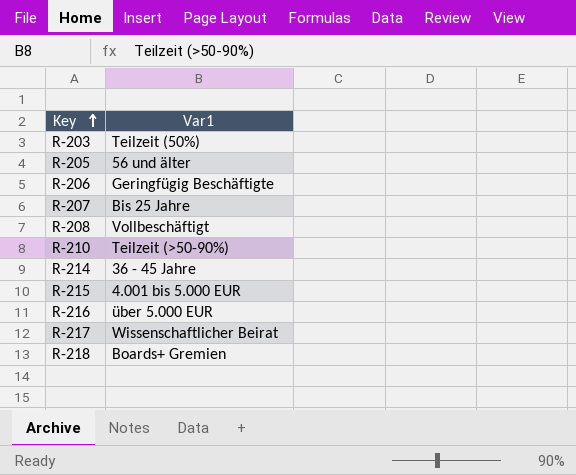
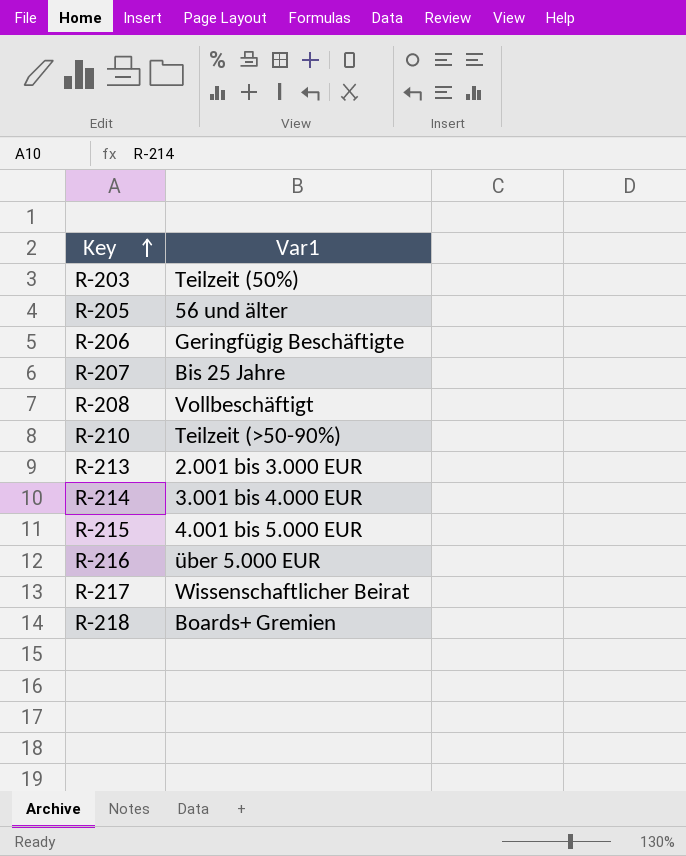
row R-213: none -> 2.001 bis 3.000 EUR
R-214 | Var1: 36 - 45 Jahre -> 3.001 bis 4.000 EUR

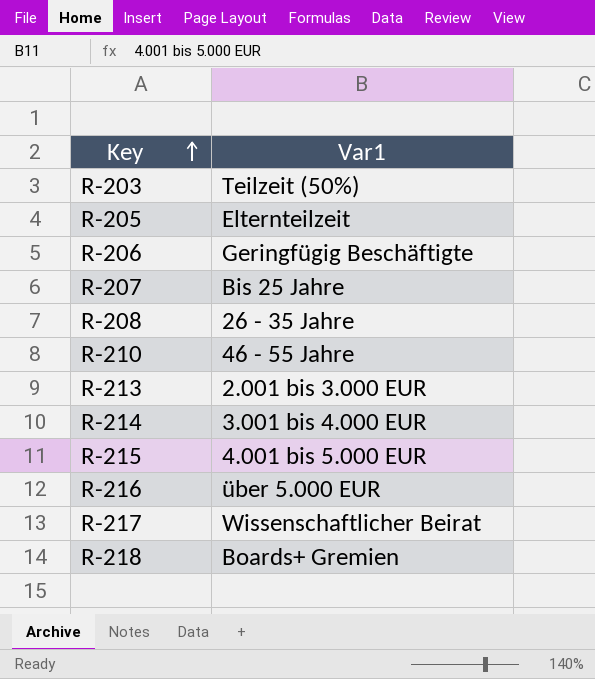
R-205 | Var1: 56 und älter -> Elternteilzeit
R-208 | Var1: Vollbeschäftigt -> 26 - 35 Jahre
R-210 | Var1: Teilzeit (>50-90%) -> 46 - 55 Jahre

